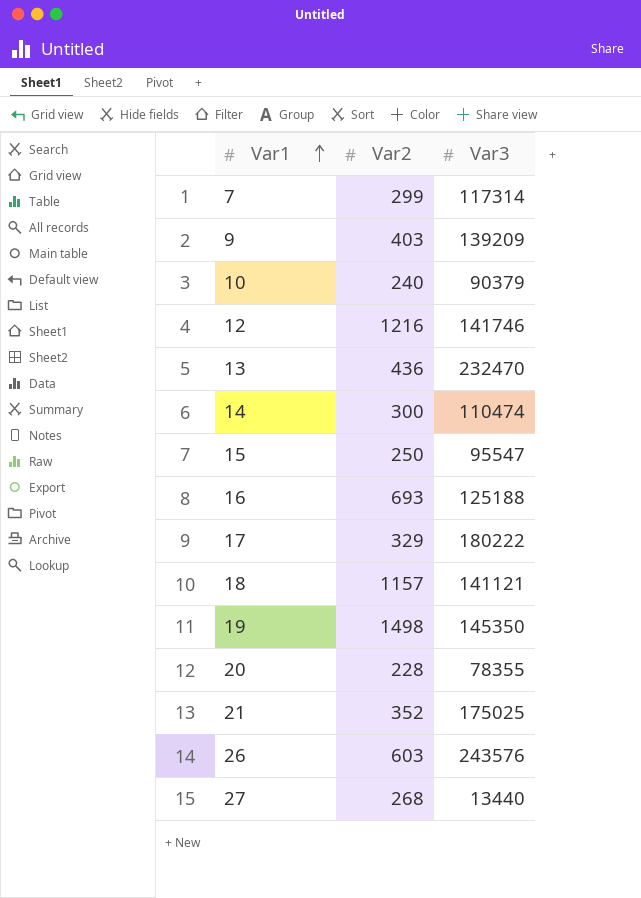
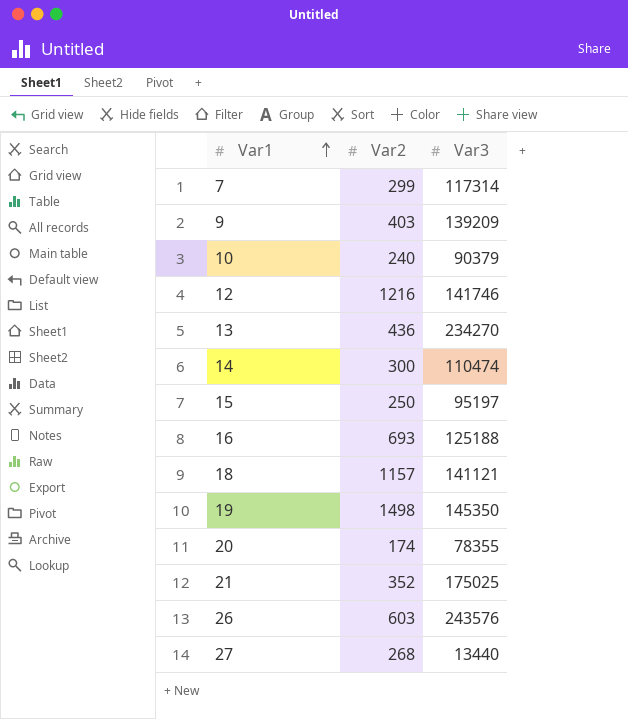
row 17: 329 | 180222 -> none
13 | Var3: 232470 -> 234270
15 | Var3: 95547 -> 95197
20 | Var2: 228 -> 174

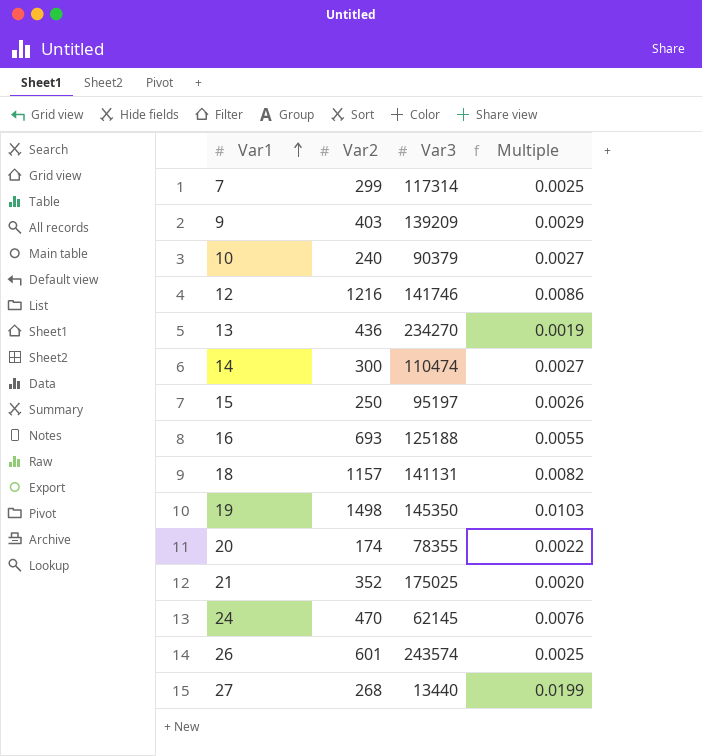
column Multiple | formula: none -> [Var2] / [Var3]
18 | Var3: 141121 -> 141131
row 24: none -> 470 | 62145 | 0.0076
26 | Var2: 603 -> 601
26 | Var3: 243576 -> 243574

